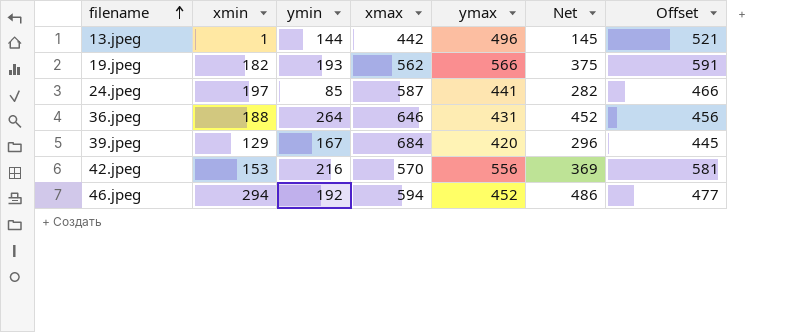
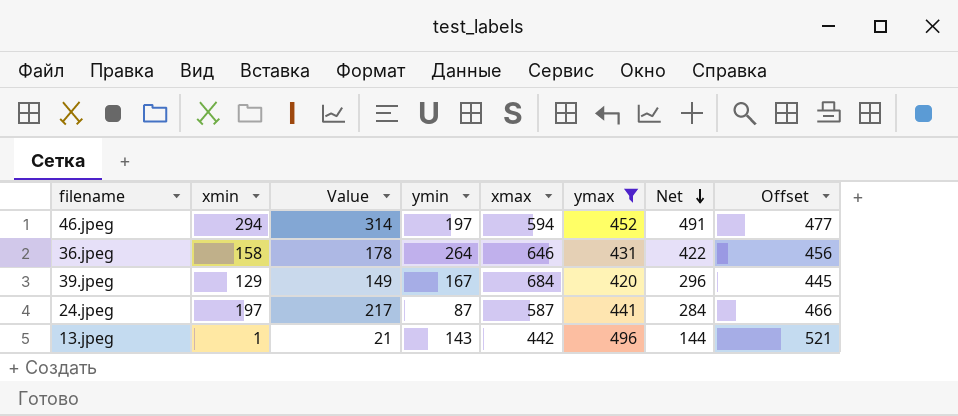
filter: none -> ymax <= 496
row order: filename ascending -> Net descending
column Value | formula: none -> [xmin] + 20
46.jpeg | ymin: 192 -> 197
46.jpeg | Net: 486 -> 491
36.jpeg | xmin: 188 -> 158
36.jpeg | Net: 452 -> 422
24.jpeg | ymin: 85 -> 87
24.jpeg | Net: 282 -> 284
13.jpeg | ymin: 144 -> 143
13.jpeg | Net: 145 -> 144

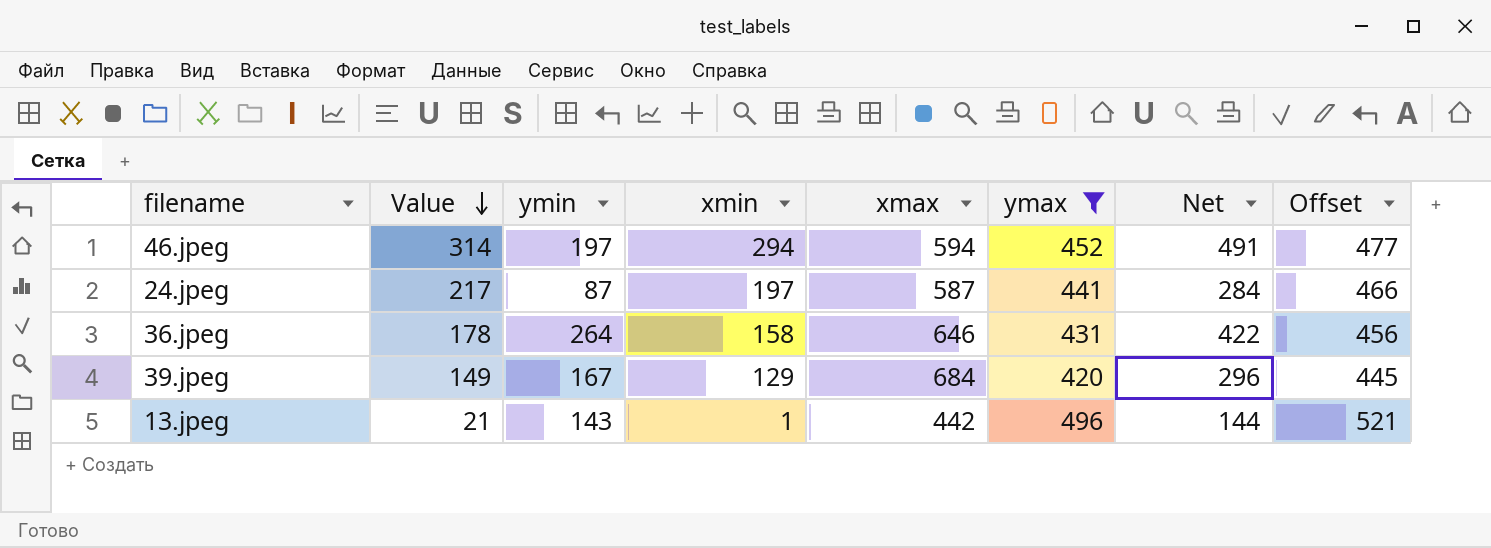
row order: Net descending -> Value descending
column xmin | position: 2 -> 4

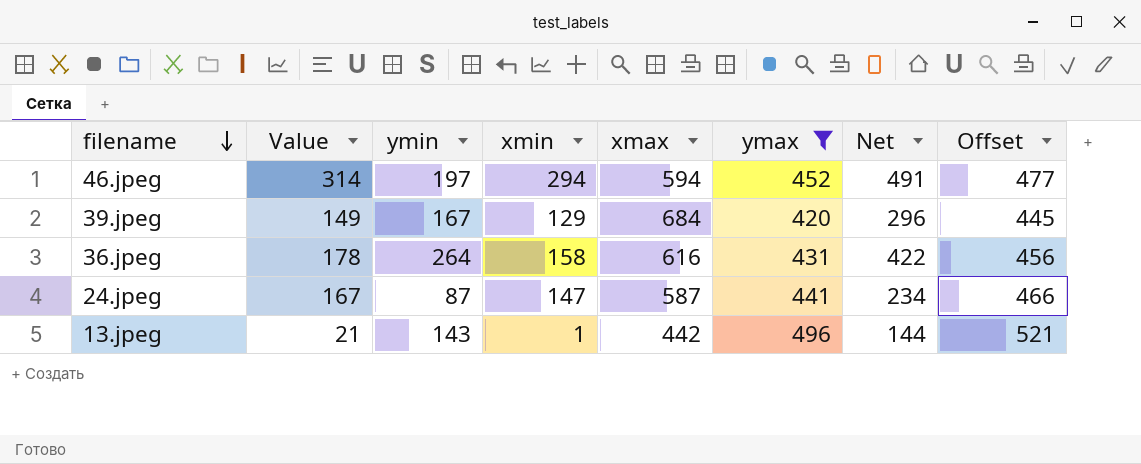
row order: Value descending -> filename descending
36.jpeg | xmax: 646 -> 616
24.jpeg | Value: 217 -> 167
24.jpeg | xmin: 197 -> 147
24.jpeg | Net: 284 -> 234

